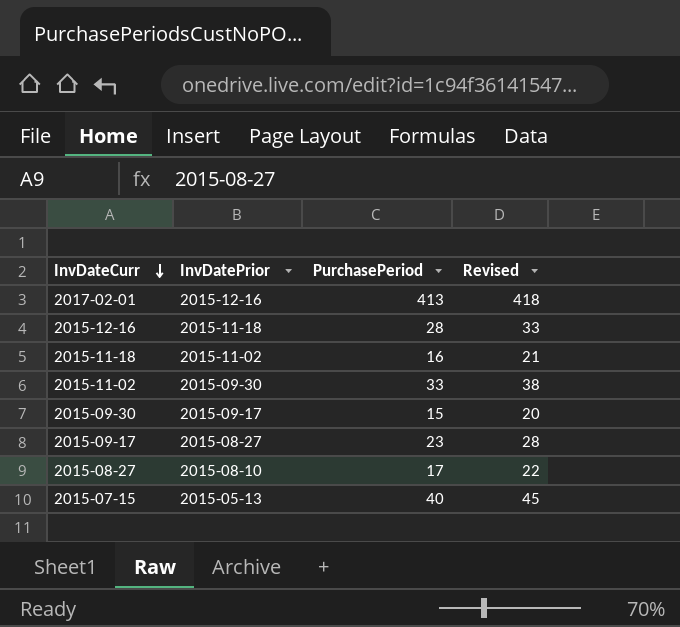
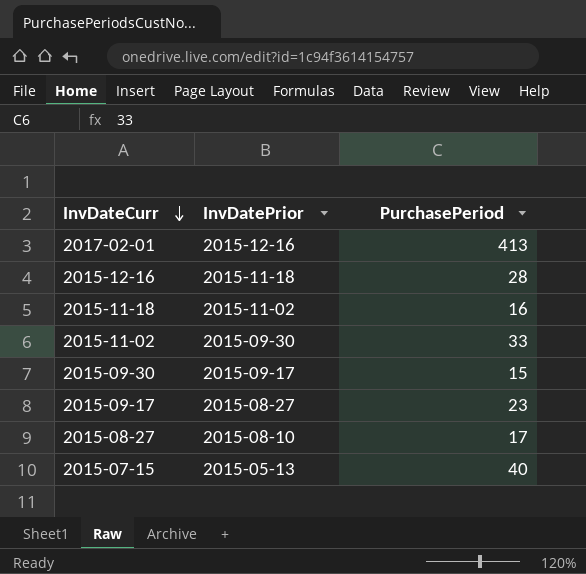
column Revised | formula: [PurchasePeriod] + 5 -> none

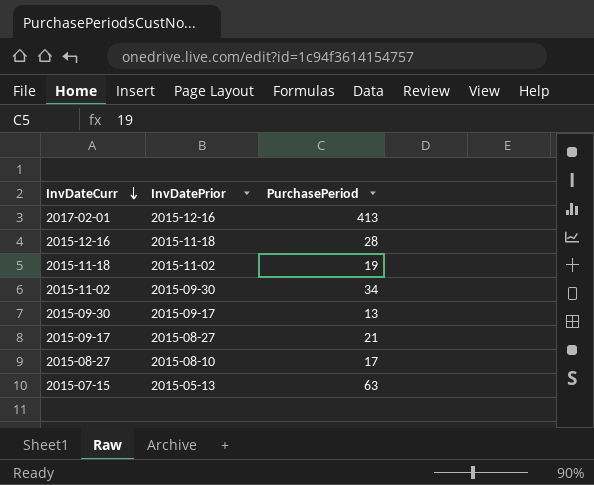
2015-11-18 | PurchasePeriod: 16 -> 19
2015-11-02 | PurchasePeriod: 33 -> 34
2015-09-30 | PurchasePeriod: 15 -> 13
2015-09-17 | PurchasePeriod: 23 -> 21
2015-07-15 | PurchasePeriod: 40 -> 63

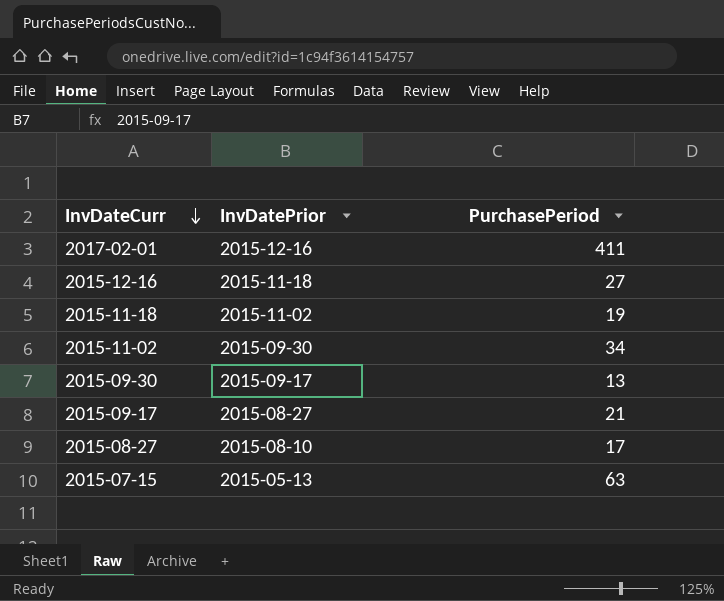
2017-02-01 | PurchasePeriod: 413 -> 411
2015-12-16 | PurchasePeriod: 28 -> 27

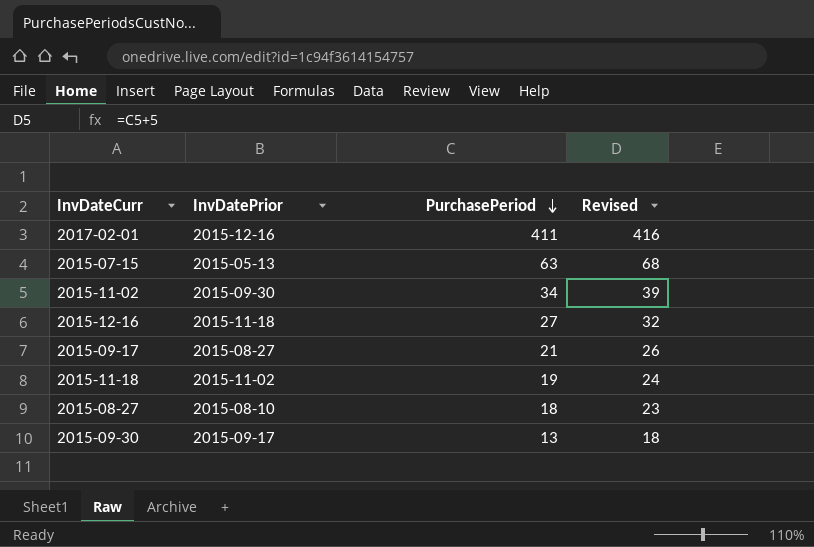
row order: InvDateCurr descending -> PurchasePeriod descending
column Revised | formula: none -> [PurchasePeriod] + 5
2015-08-27 | PurchasePeriod: 17 -> 18

